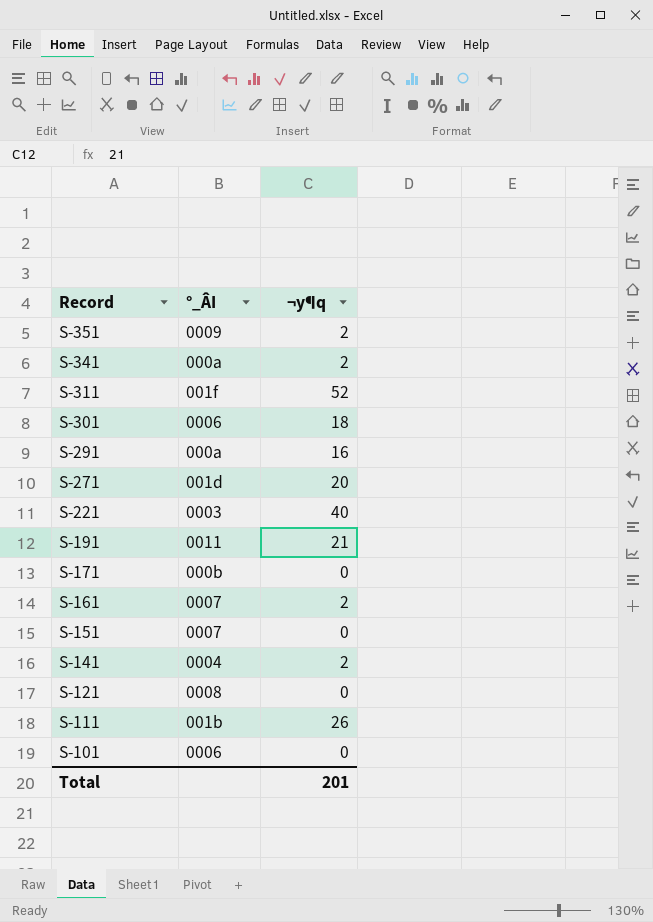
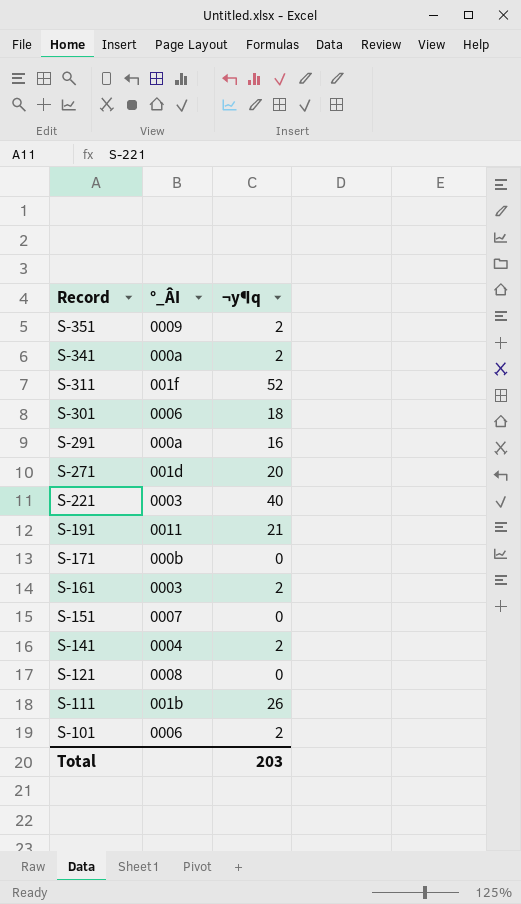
S-161 | °_ÂI: 0007 -> 0003
S-101 | ¬y¶q: 0 -> 2
Total | ¬y¶q: 201 -> 203

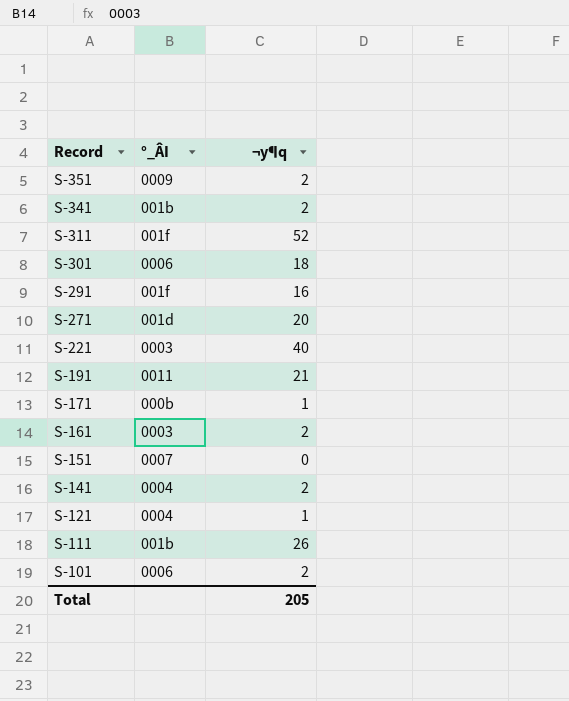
S-341 | °_ÂI: 000a -> 001b
S-291 | °_ÂI: 000a -> 001f
S-171 | ¬y¶q: 0 -> 1
S-121 | °_ÂI: 0008 -> 0004
S-121 | ¬y¶q: 0 -> 1
Total | ¬y¶q: 203 -> 205

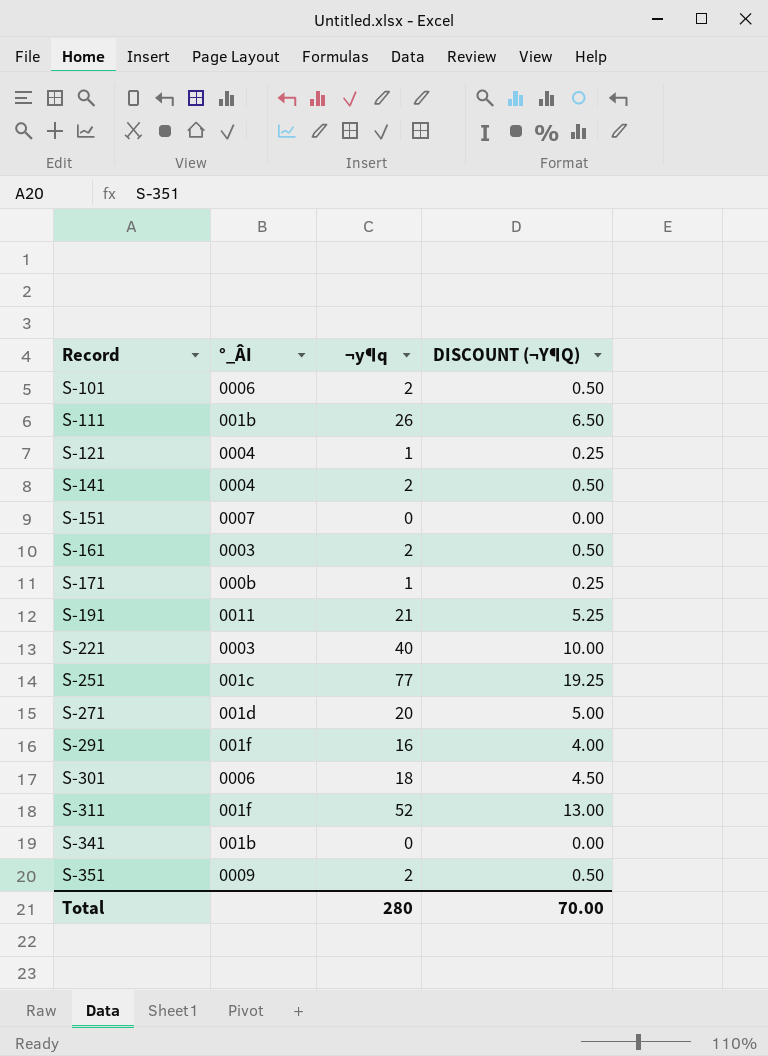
row order: Record descending -> Record ascending
column DISCOUNT (¬Y¶Q) | formula: none -> [¬y¶q] * 0.25
row S-251: none -> 001c | 77 | 19.25
S-341 | ¬y¶q: 2 -> 0
Total | ¬y¶q: 205 -> 280

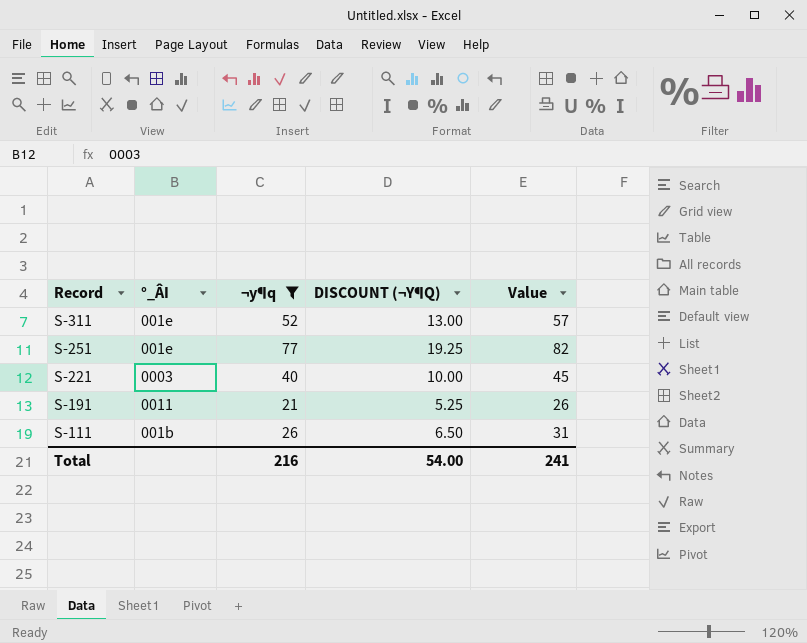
filter: none -> ¬y¶q >= 21
row order: Record ascending -> Record descending
column Value | formula: none -> [¬y¶q] + 5
S-311 | °_ÂI: 001f -> 001e
S-251 | °_ÂI: 001c -> 001e
Total | ¬y¶q: 280 -> 216
Total | DISCOUNT (¬Y¶Q): 70.00 -> 54.00

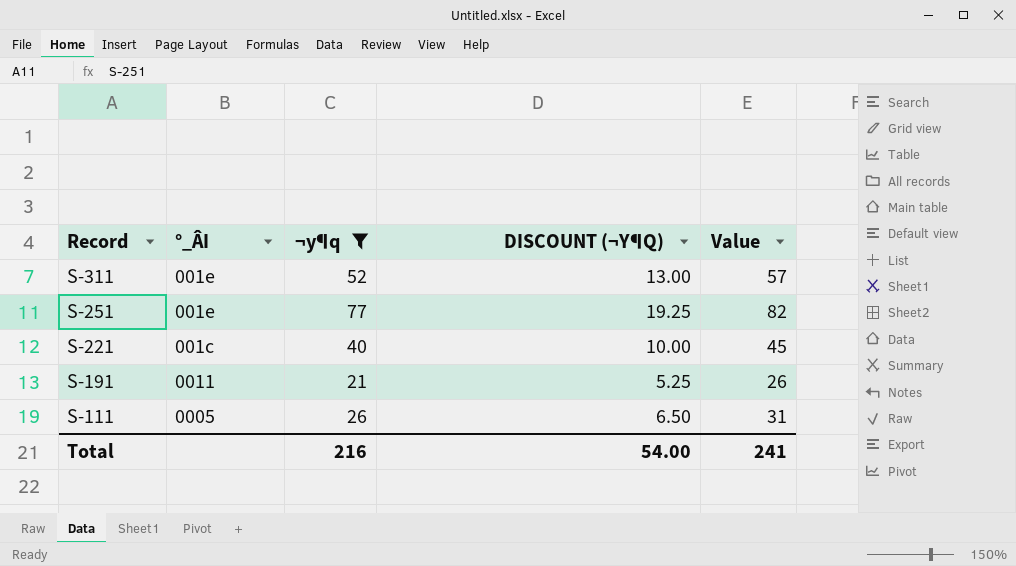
S-221 | °_ÂI: 0003 -> 001c
S-111 | °_ÂI: 001b -> 0005

